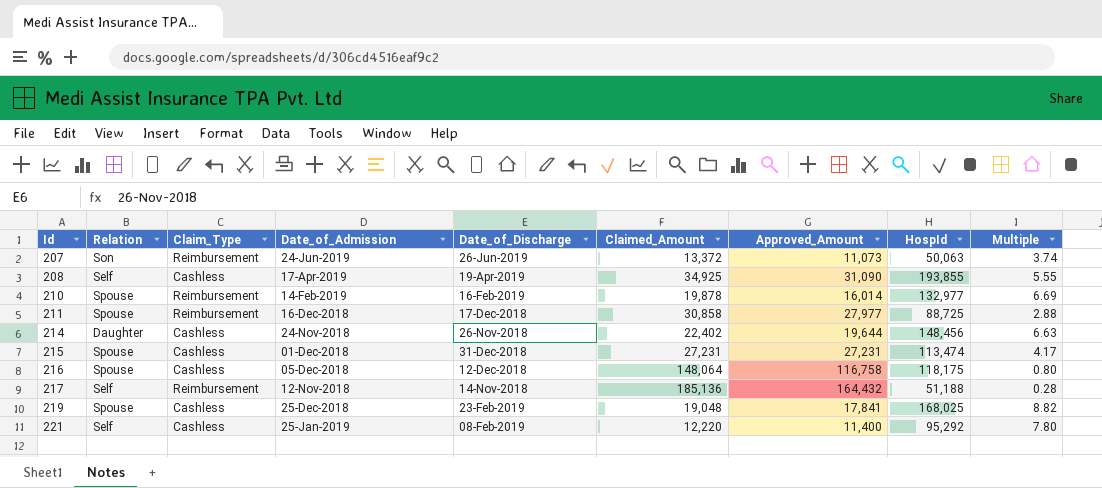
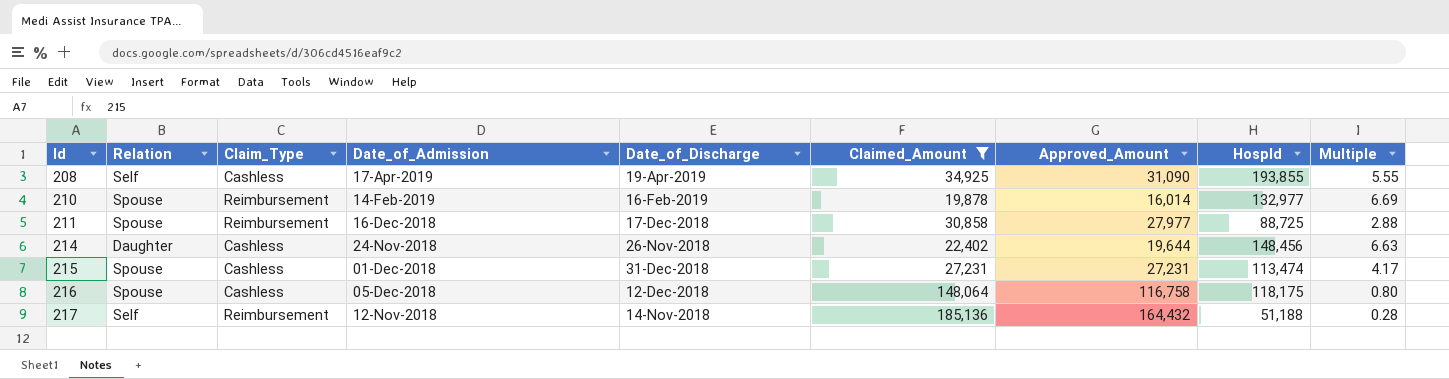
filter: none -> Claimed_Amount >= 19,878

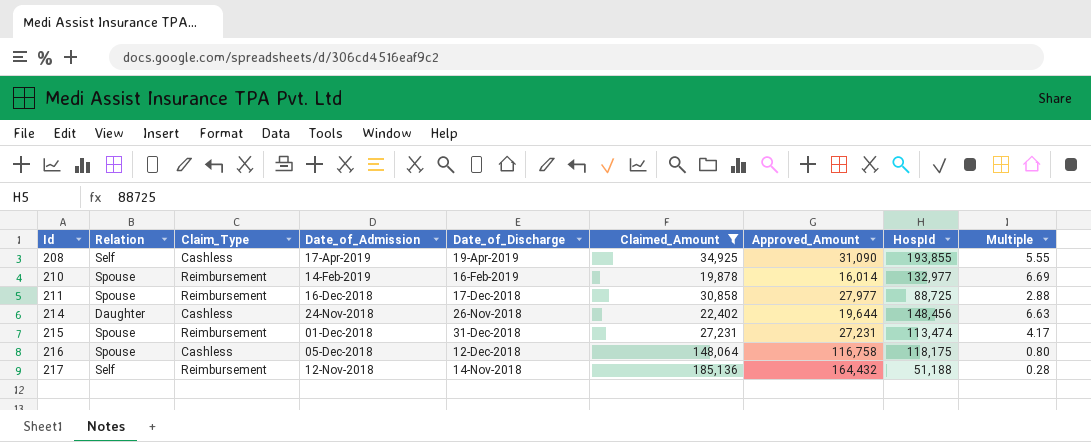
215 | Claim_Type: Cashless -> Reimbursement

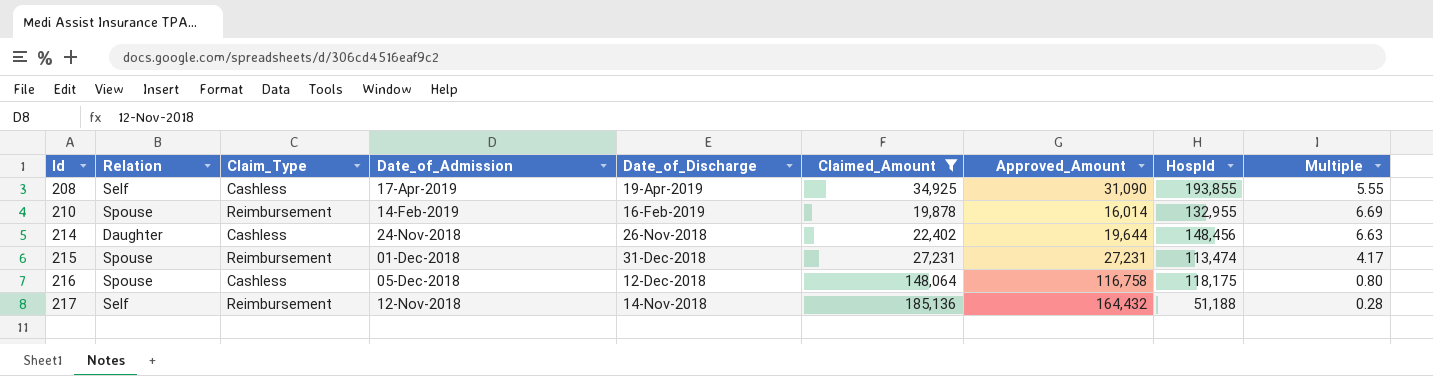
row 211: Spouse | Reimbursement | 16-Dec-2018 | 17-Dec-2018 | 30,858 | 27,977 | 88,725 | 2.88 -> none
210 | HospId: 132,977 -> 132,955

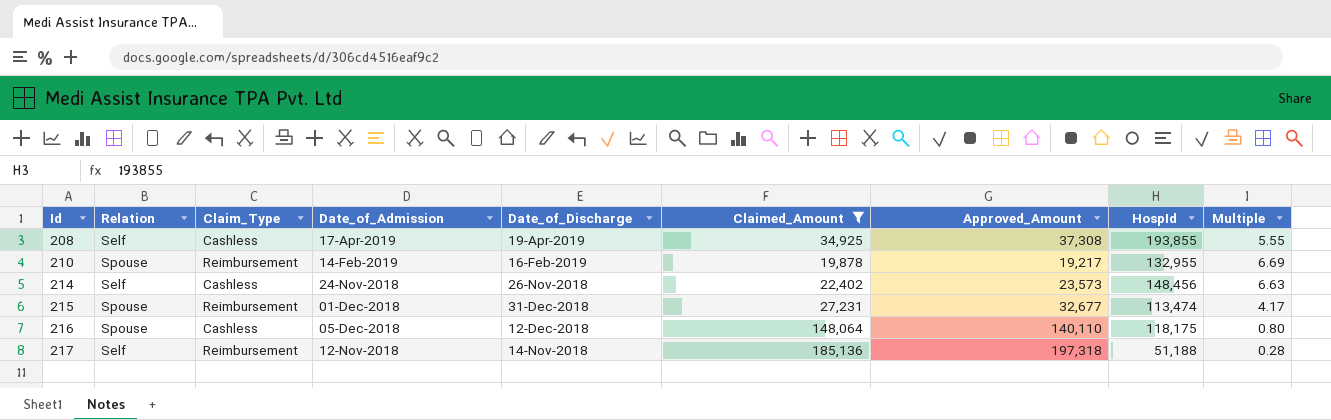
208 | Approved_Amount: 31,090 -> 37,308
210 | Approved_Amount: 16,014 -> 19,217
214 | Relation: Daughter -> Self
214 | Approved_Amount: 19,644 -> 23,573
215 | Approved_Amount: 27,231 -> 32,677
216 | Approved_Amount: 116,758 -> 140,110
217 | Approved_Amount: 164,432 -> 197,318

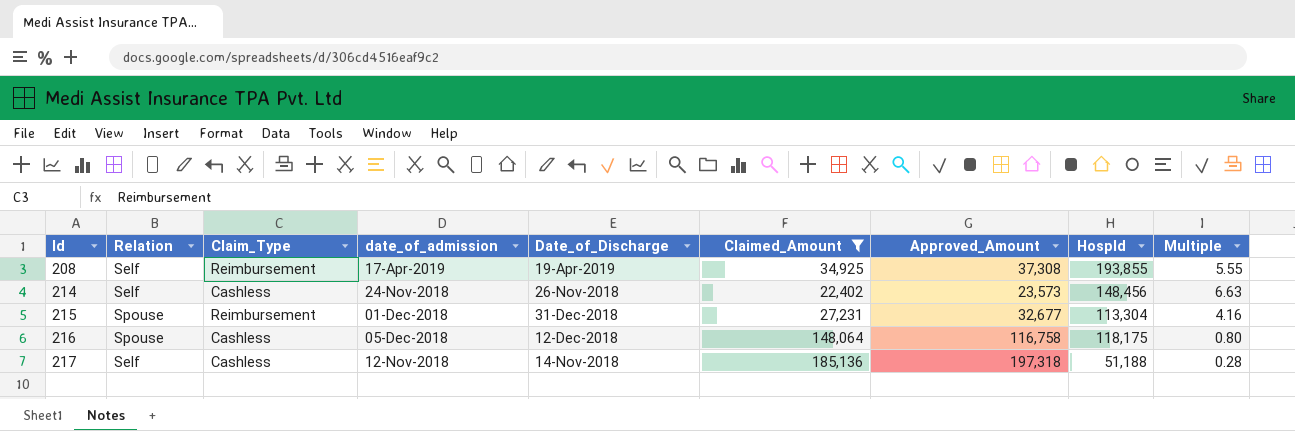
column name: Date_of_Admission -> date_of_admission
row 210: Spouse | Reimbursement | 14-Feb-2019 | 16-Feb-2019 | 19,878 | 19,217 | 132,955 | 6.69 -> none
208 | Claim_Type: Cashless -> Reimbursement
215 | HospId: 113,474 -> 113,304
215 | Multiple: 4.17 -> 4.16
216 | Approved_Amount: 140,110 -> 116,758
217 | Claim_Type: Reimbursement -> Cashless

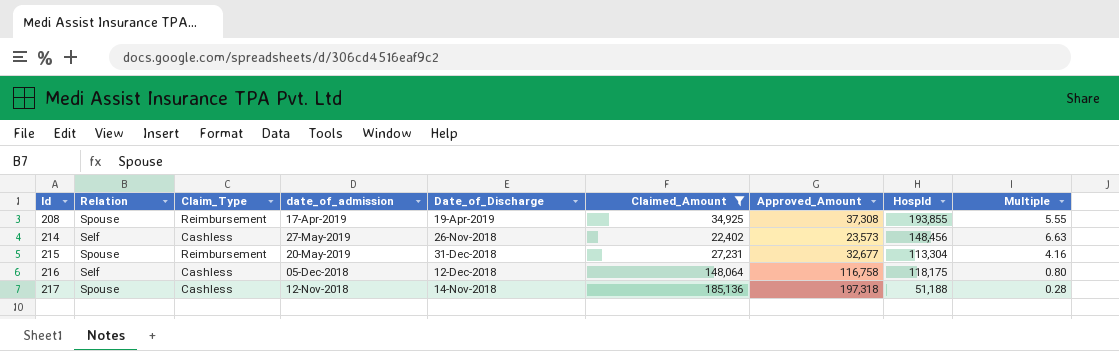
208 | Relation: Self -> Spouse
214 | date_of_admission: 24-Nov-2018 -> 27-May-2019
215 | date_of_admission: 01-Dec-2018 -> 20-May-2019
216 | Relation: Spouse -> Self
217 | Relation: Self -> Spouse

